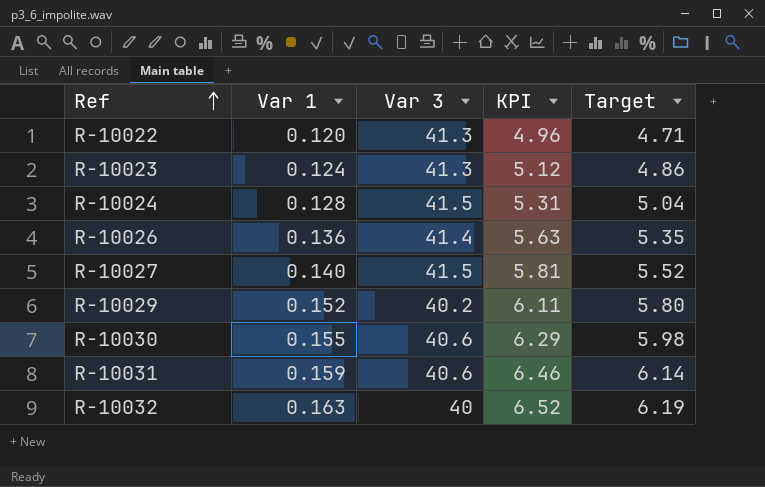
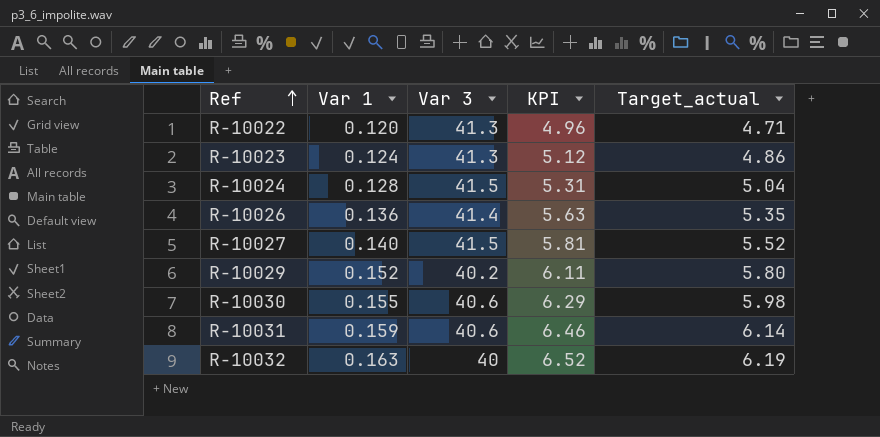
column name: Target -> Target_actual

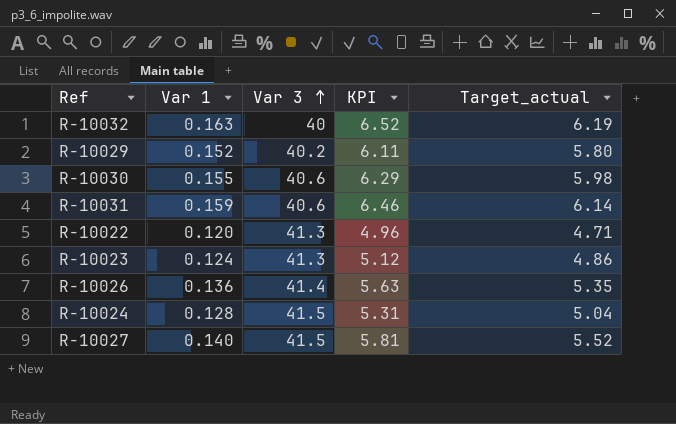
row order: Ref ascending -> Var 3 ascending

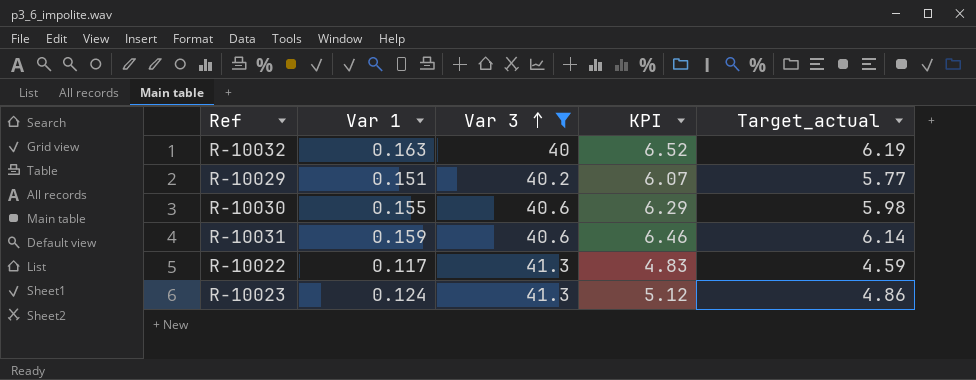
filter: none -> Var 3 <= 41.3
R-10029 | Var 1: 0.152 -> 0.151
R-10029 | KPI: 6.11 -> 6.07
R-10029 | Target_actual: 5.80 -> 5.77
R-10022 | Var 1: 0.120 -> 0.117
R-10022 | KPI: 4.96 -> 4.83
R-10022 | Target_actual: 4.71 -> 4.59

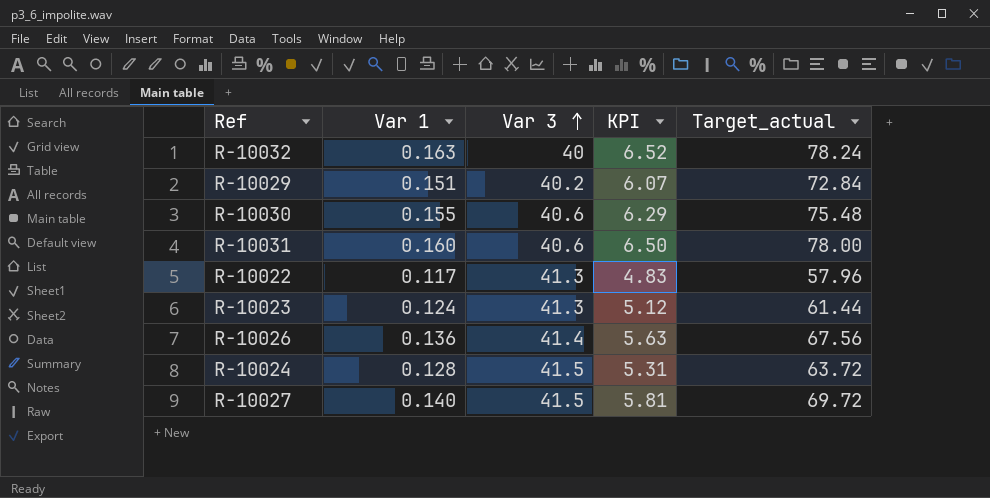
filter: Var 3 <= 41.3 -> none
column Target_actual | formula: [KPI] * 0.95 -> [KPI] * 12
R-10031 | Var 1: 0.159 -> 0.160
R-10031 | KPI: 6.46 -> 6.50

